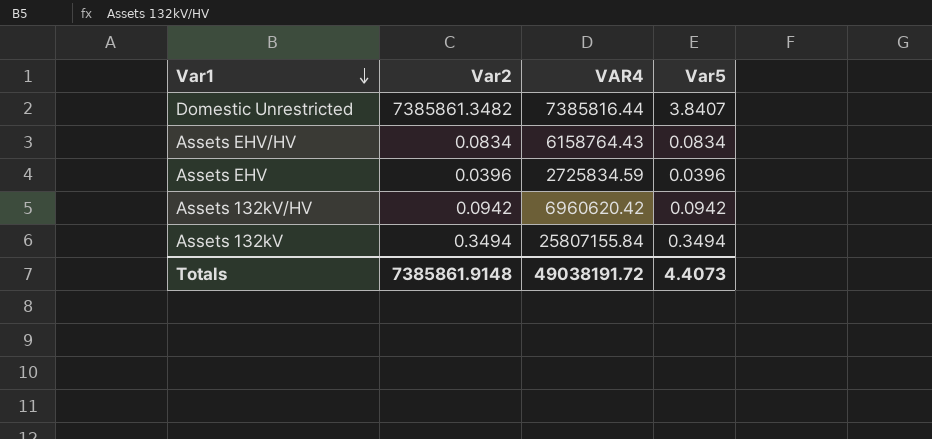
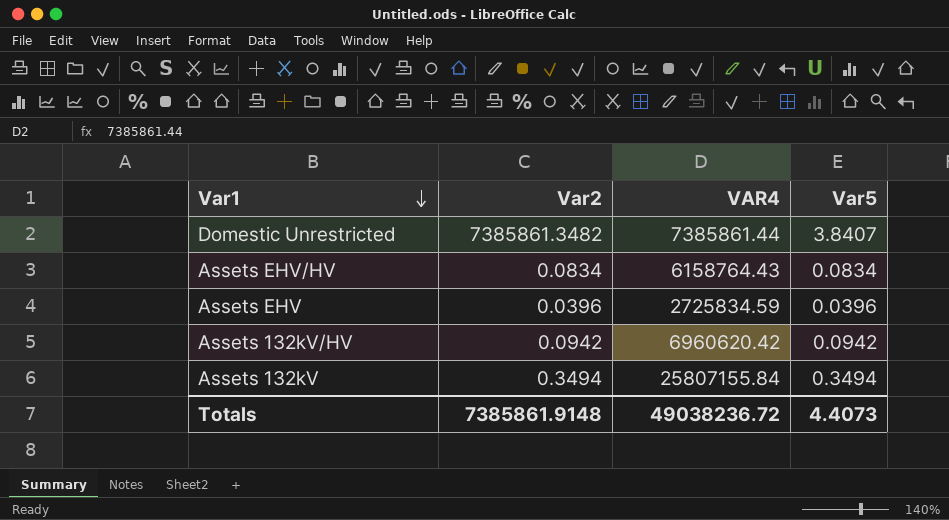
Domestic Unrestricted | VAR4: 7385816.44 -> 7385861.44
Totals | VAR4: 49038191.72 -> 49038236.72

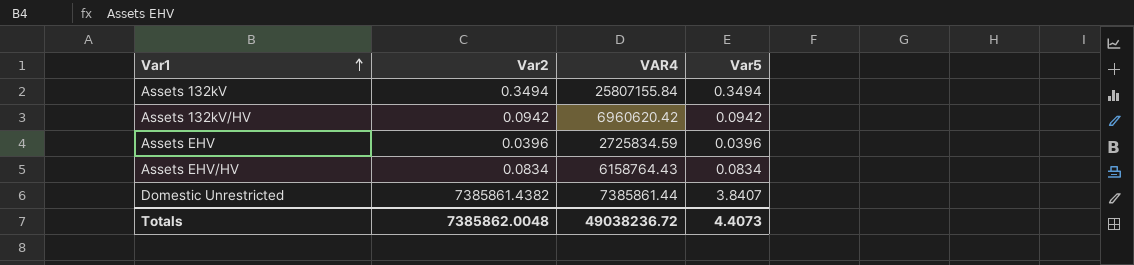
row order: Var1 descending -> Var1 ascending
Domestic Unrestricted | Var2: 7385861.3482 -> 7385861.4382
Totals | Var2: 7385861.9148 -> 7385862.0048

